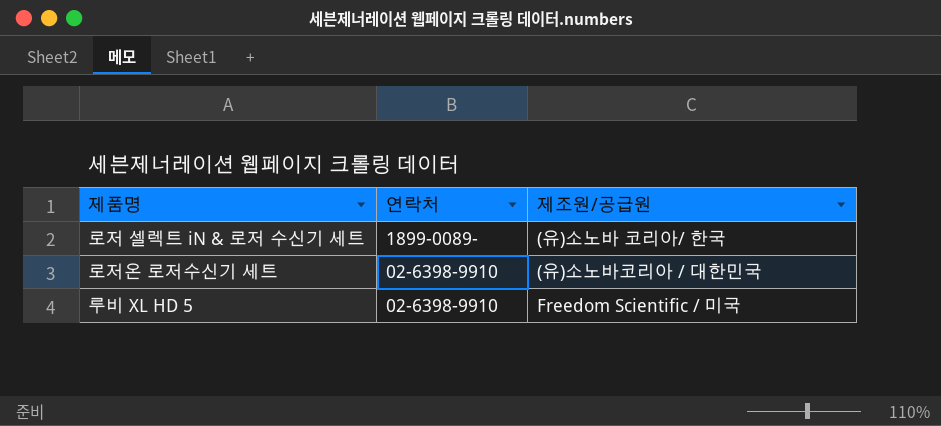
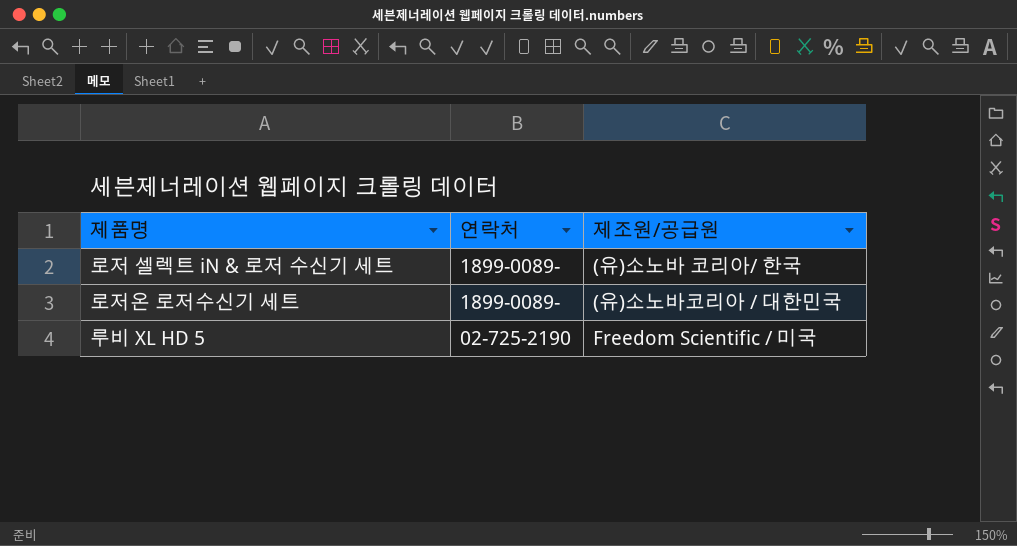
로저온 로저수신기 세트 | 연락처: 02-6398-9910 -> 1899-0089-
루비 XL HD 5 | 연락처: 02-6398-9910 -> 02-725-2190

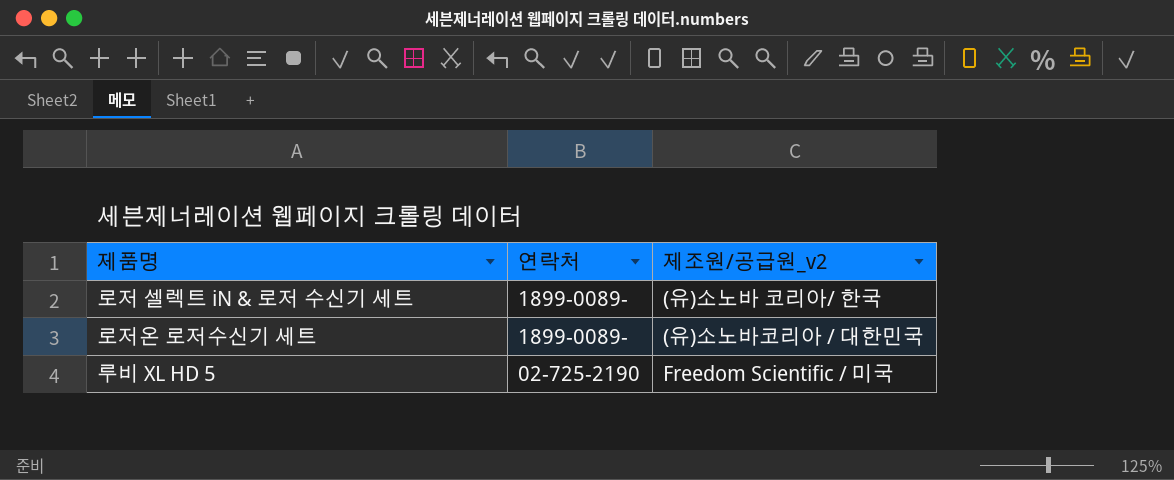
column name: 제조원/공급원 -> 제조원/공급원_v2

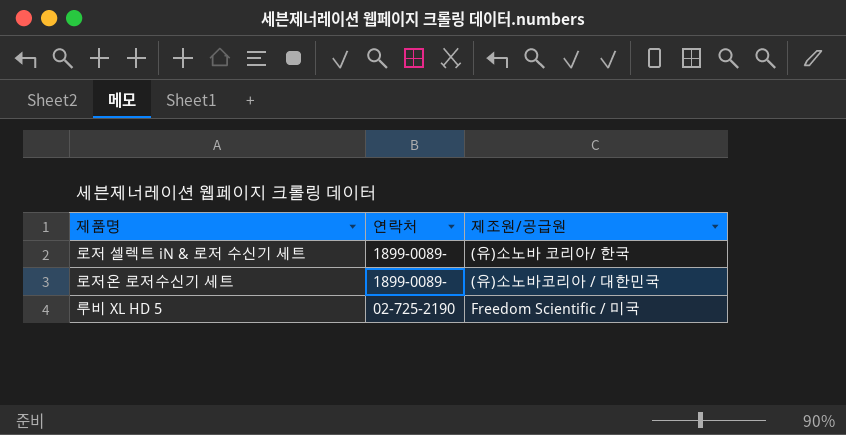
column name: 제조원/공급원_v2 -> 제조원/공급원

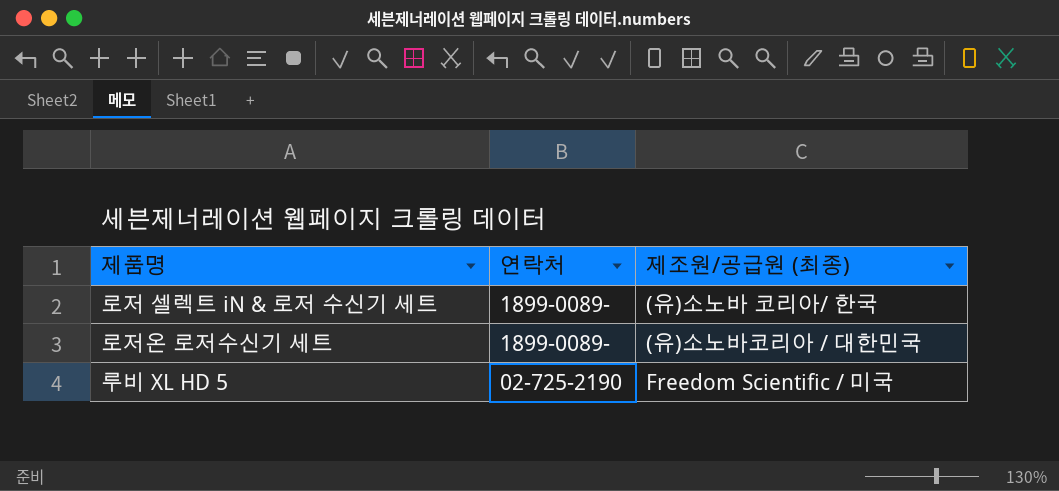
column name: 제조원/공급원 -> 제조원/공급원 (최종)

